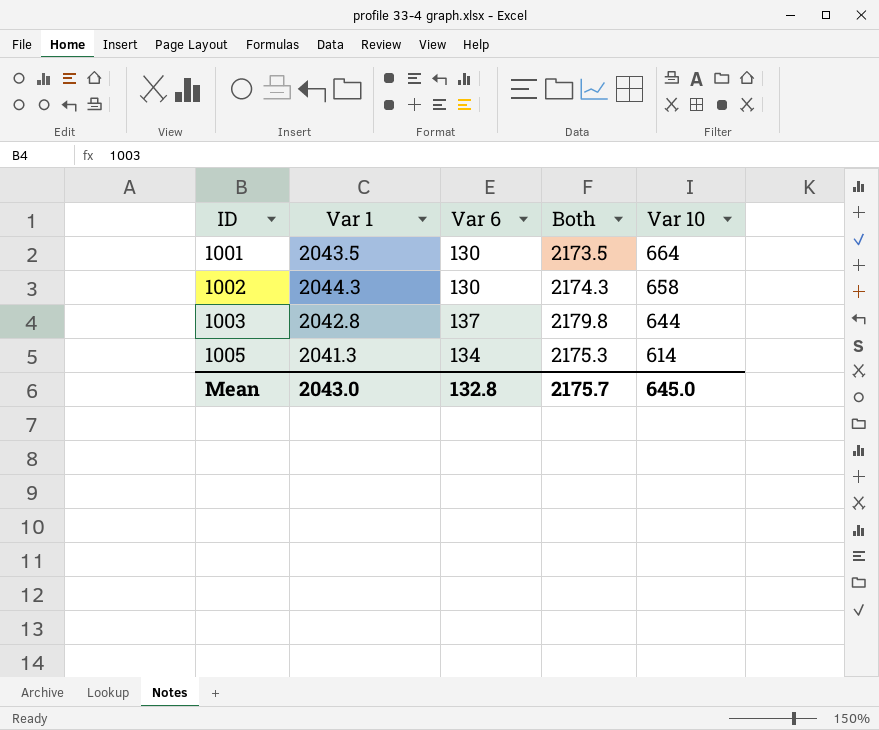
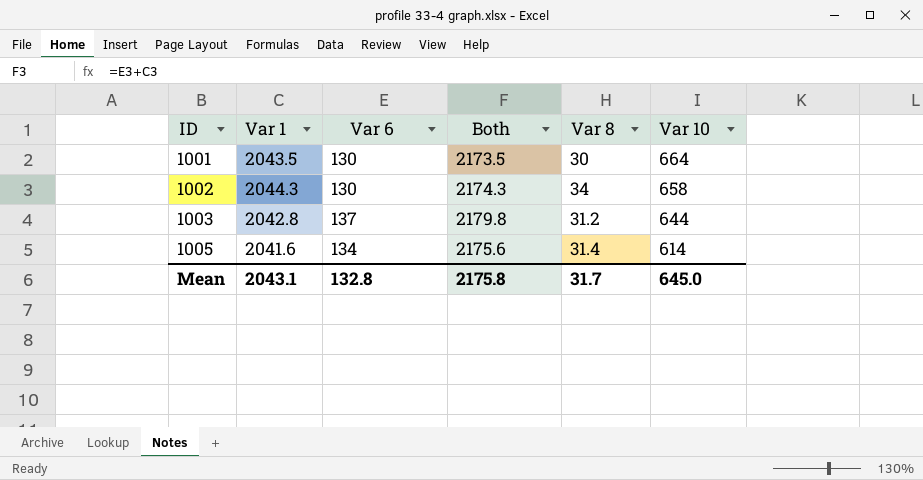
column Var 8 | position: none -> 5
1005 | Var 1: 2041.3 -> 2041.6
1005 | Both: 2175.3 -> 2175.6
Mean | Var 1: 2043.0 -> 2043.1
Mean | Both: 2175.7 -> 2175.8

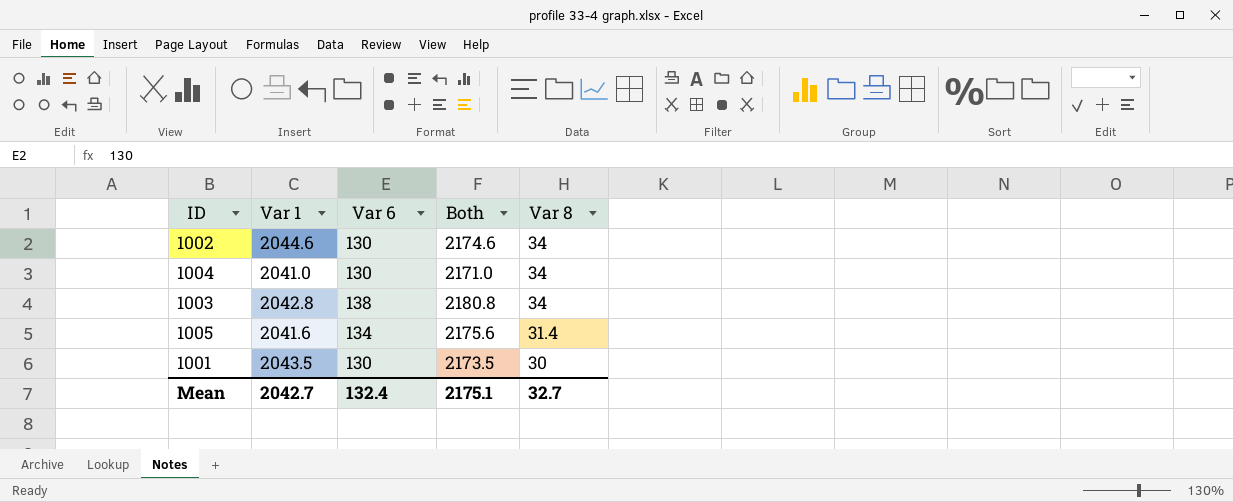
row order: ID ascending -> Var 8 descending
column Var 10 | position: 6 -> none
1002 | Var 1: 2044.3 -> 2044.6
1002 | Both: 2174.3 -> 2174.6
row 1004: none -> 2041.0 | 130 | 2171.0 | 34
1003 | Var 6: 137 -> 138
1003 | Both: 2179.8 -> 2180.8
1003 | Var 8: 31.2 -> 34
Mean | Var 1: 2043.1 -> 2042.7
Mean | Var 6: 132.8 -> 132.4
Mean | Both: 2175.8 -> 2175.1
Mean | Var 8: 31.7 -> 32.7

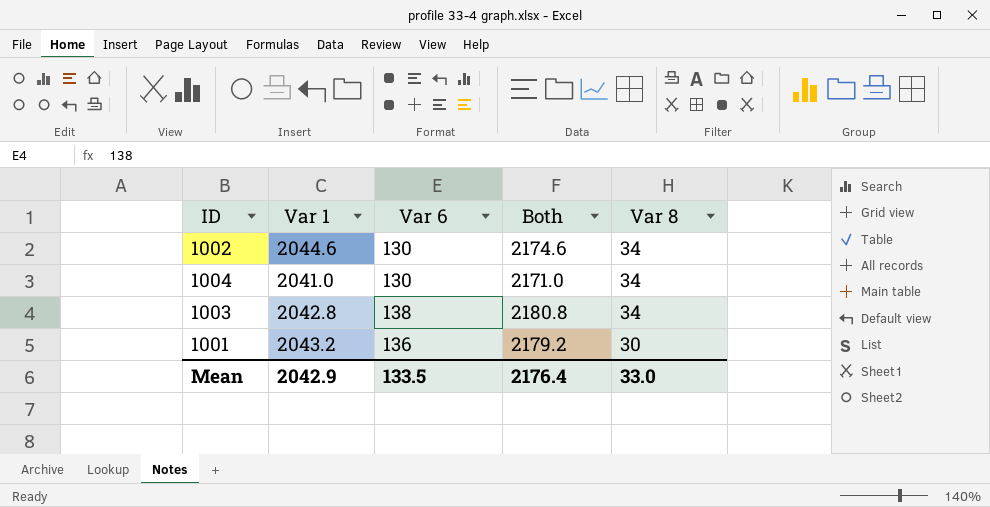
row 1005: 2041.6 | 134 | 2175.6 | 31.4 -> none
1001 | Var 1: 2043.5 -> 2043.2
1001 | Var 6: 130 -> 136
1001 | Both: 2173.5 -> 2179.2
Mean | Var 1: 2042.7 -> 2042.9
Mean | Var 6: 132.4 -> 133.5
Mean | Both: 2175.1 -> 2176.4
Mean | Var 8: 32.7 -> 33.0

